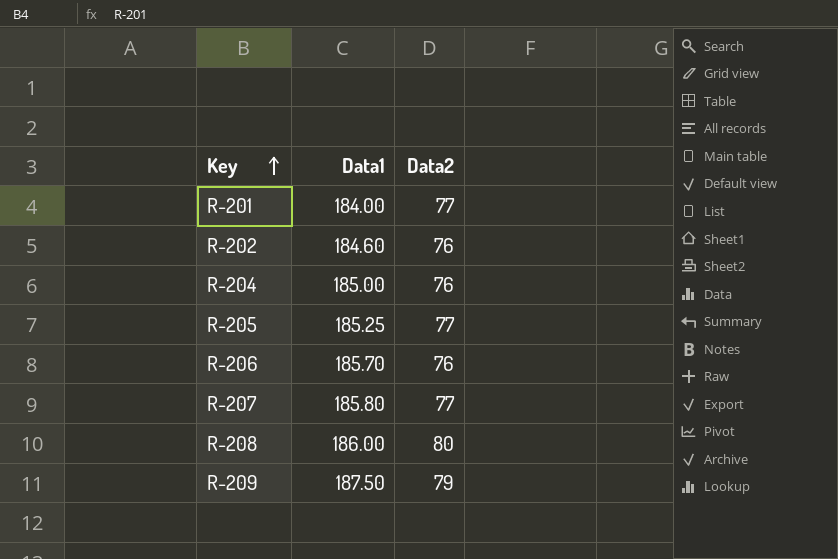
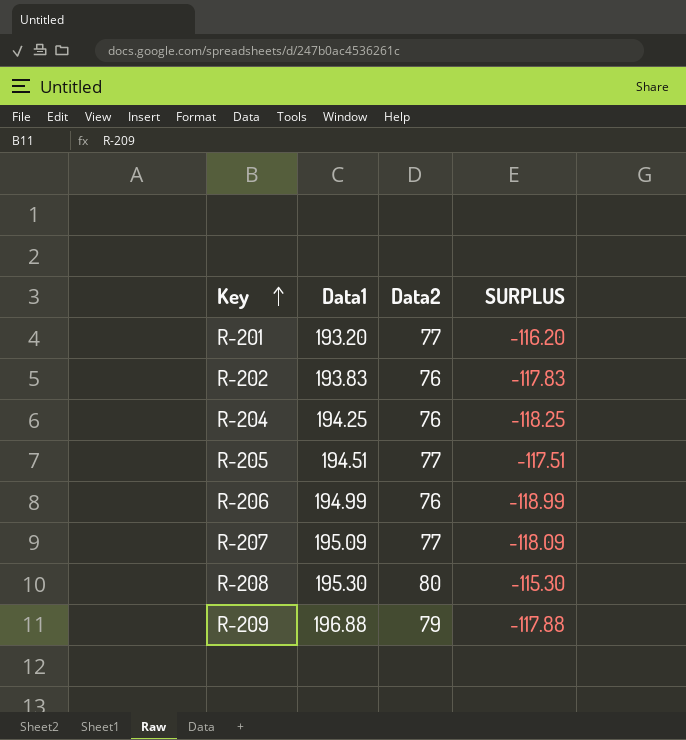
column SURPLUS | formula: none -> [Data2] - [Data1]
R-201 | Data1: 184.00 -> 193.20
R-202 | Data1: 184.60 -> 193.83
R-204 | Data1: 185.00 -> 194.25
R-205 | Data1: 185.25 -> 194.51
R-206 | Data1: 185.70 -> 194.99
R-207 | Data1: 185.80 -> 195.09
R-208 | Data1: 186.00 -> 195.30
R-209 | Data1: 187.50 -> 196.88

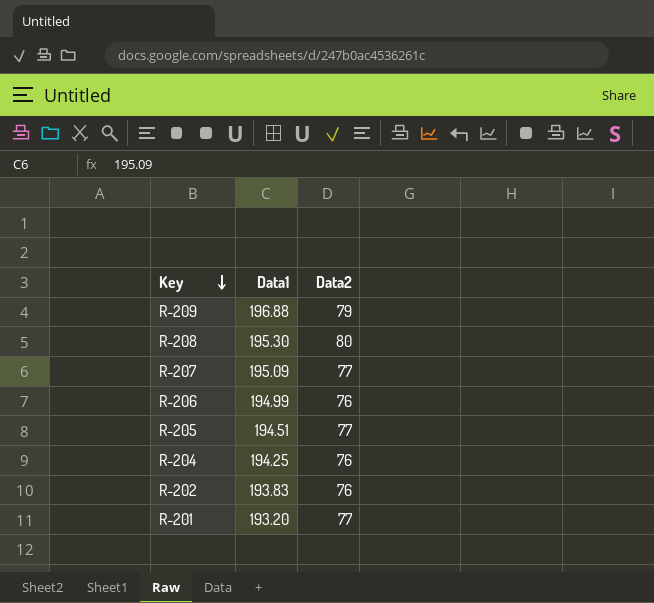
row order: Key ascending -> Key descending
column SURPLUS | formula: [Data2] - [Data1] -> none

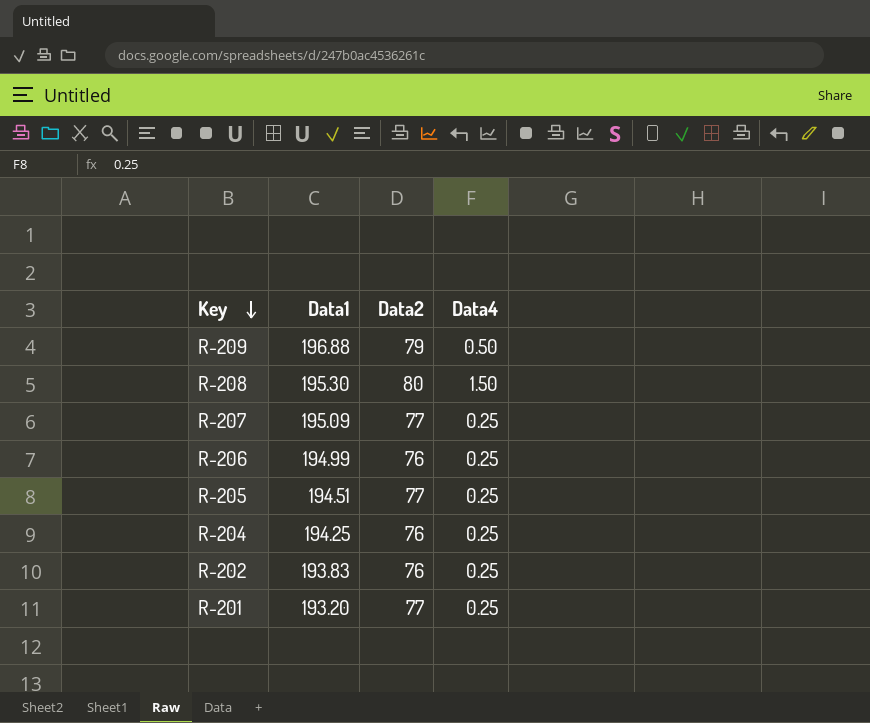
column Data4 | position: none -> 4

